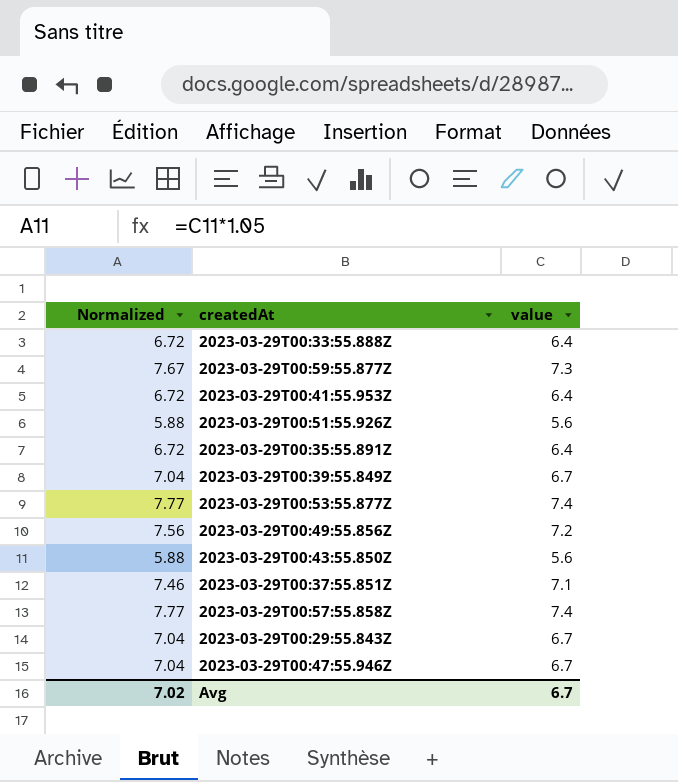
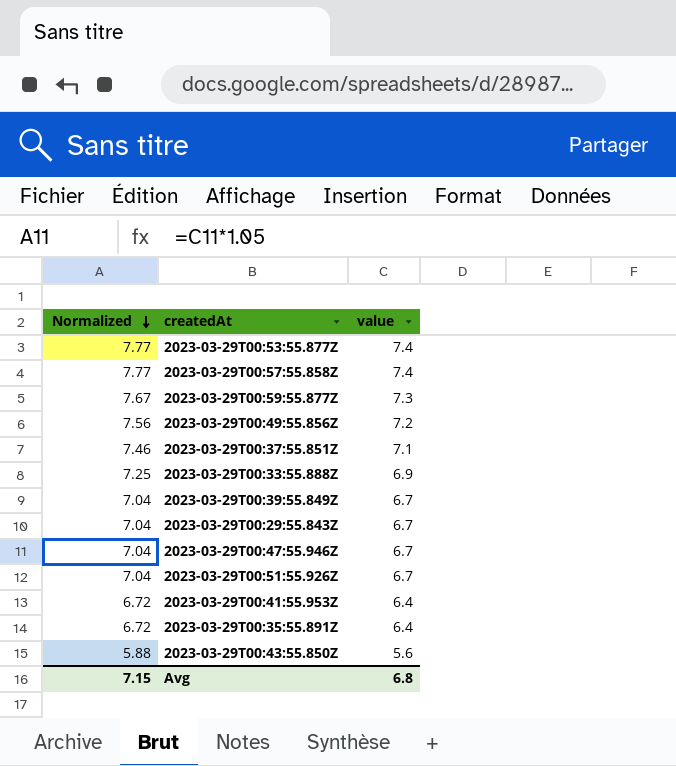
row order: none -> Normalized descending
2023-03-29T00:33:55.888Z | Normalized: 6.72 -> 7.25
2023-03-29T00:33:55.888Z | value: 6.4 -> 6.9
2023-03-29T00:51:55.926Z | Normalized: 5.88 -> 7.04
2023-03-29T00:51:55.926Z | value: 5.6 -> 6.7
Avg | Normalized: 7.02 -> 7.15
Avg | value: 6.7 -> 6.8

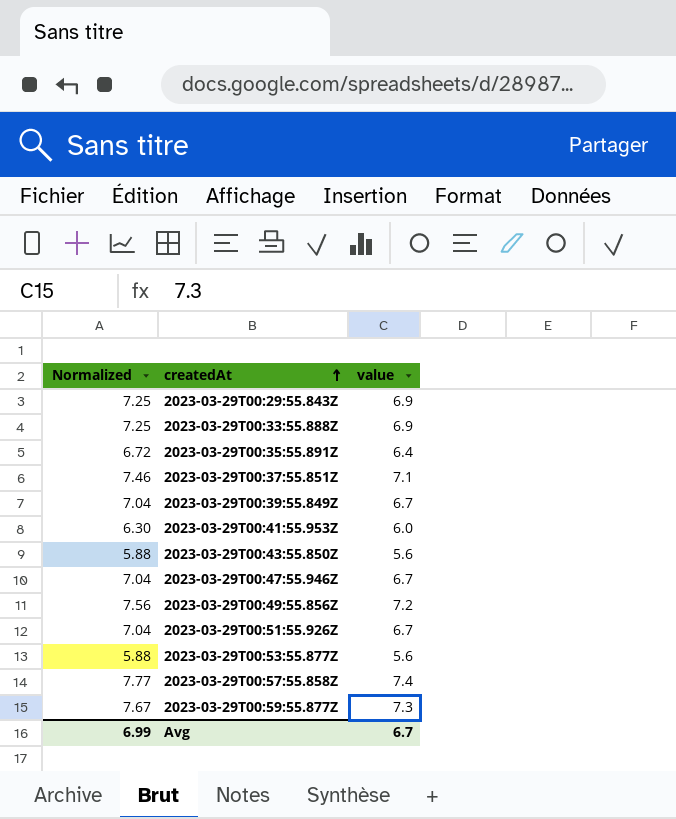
row order: Normalized descending -> createdAt ascending
2023-03-29T00:29:55.843Z | Normalized: 7.04 -> 7.25
2023-03-29T00:29:55.843Z | value: 6.7 -> 6.9
2023-03-29T00:41:55.953Z | Normalized: 6.72 -> 6.30
2023-03-29T00:41:55.953Z | value: 6.4 -> 6.0
2023-03-29T00:53:55.877Z | Normalized: 7.77 -> 5.88
2023-03-29T00:53:55.877Z | value: 7.4 -> 5.6
Avg | Normalized: 7.15 -> 6.99
Avg | value: 6.8 -> 6.7

